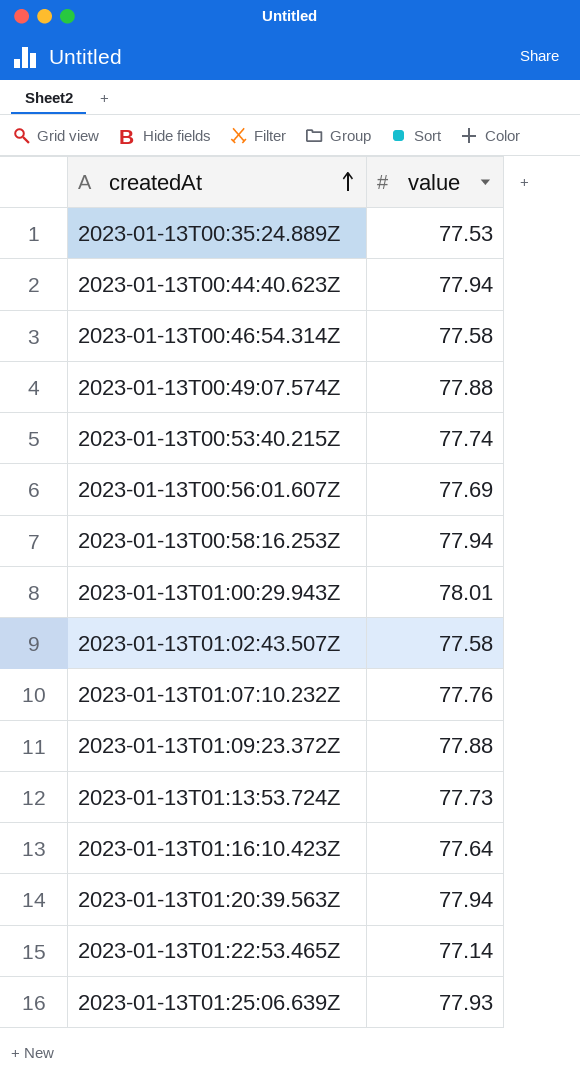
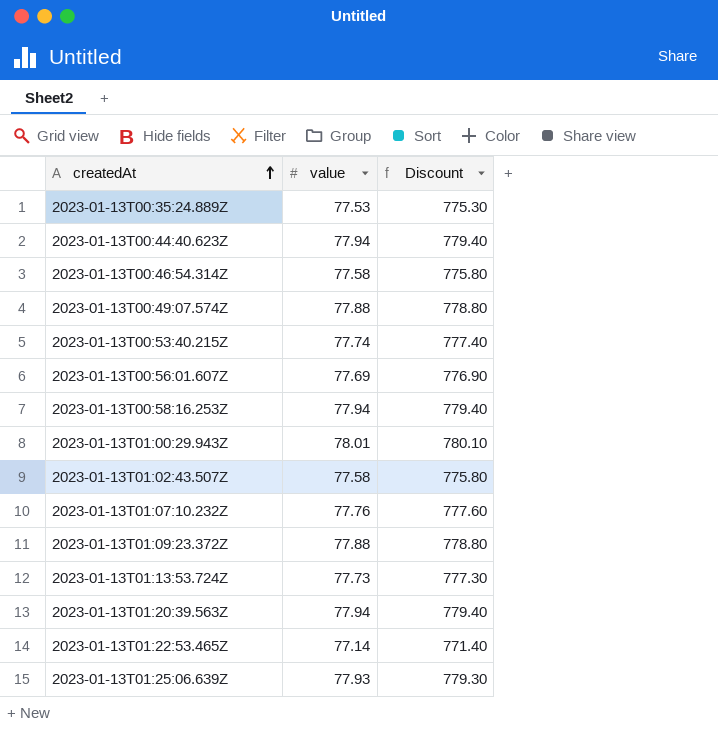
column Discount | formula: none -> [value] * 10
row 2023-01-13T01:16:10.423Z: 77.64 -> none

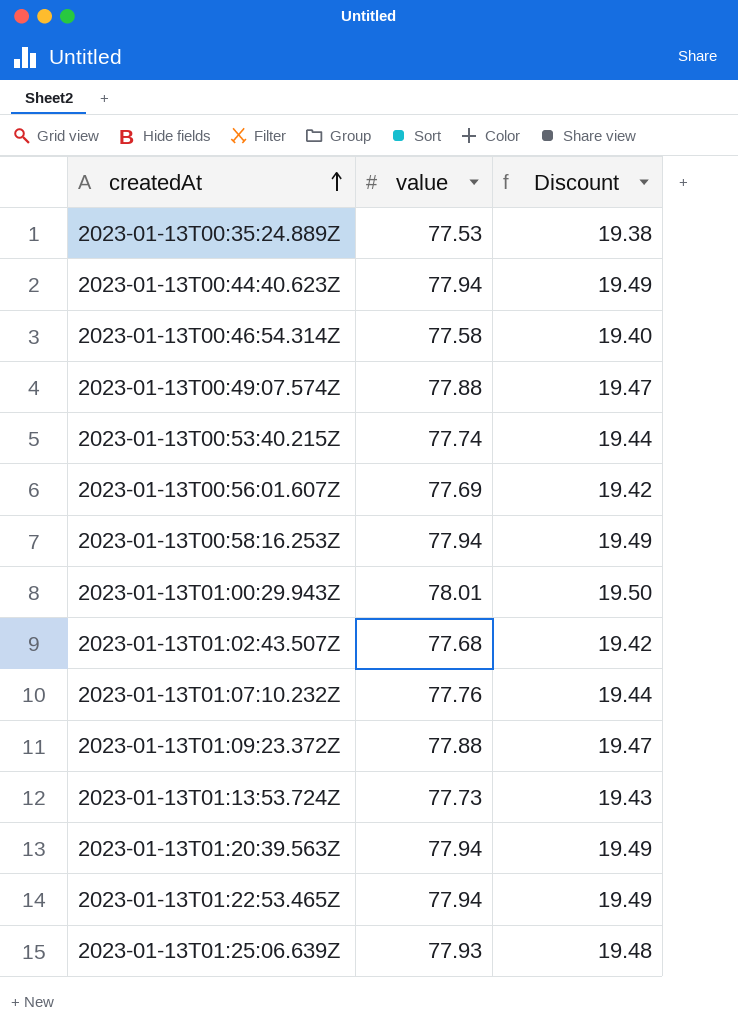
column Discount | formula: [value] * 10 -> [value] * 0.25
2023-01-13T01:02:43.507Z | value: 77.58 -> 77.68
2023-01-13T01:22:53.465Z | value: 77.14 -> 77.94

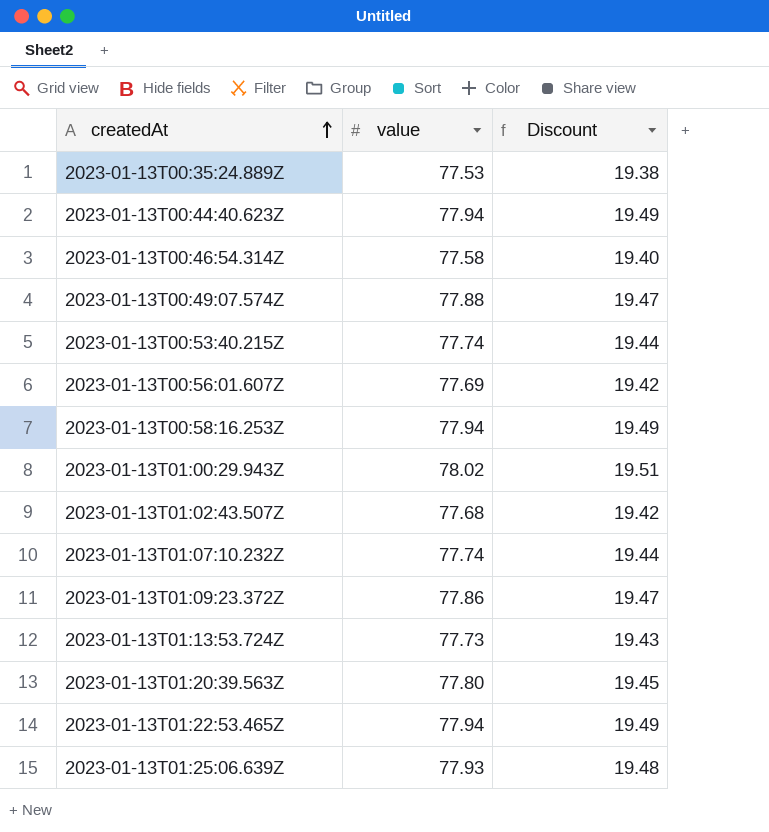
2023-01-13T01:00:29.943Z | value: 78.01 -> 78.02
2023-01-13T01:00:29.943Z | Discount: 19.50 -> 19.51
2023-01-13T01:07:10.232Z | value: 77.76 -> 77.74
2023-01-13T01:09:23.372Z | value: 77.88 -> 77.86
2023-01-13T01:20:39.563Z | value: 77.94 -> 77.80
2023-01-13T01:20:39.563Z | Discount: 19.49 -> 19.45

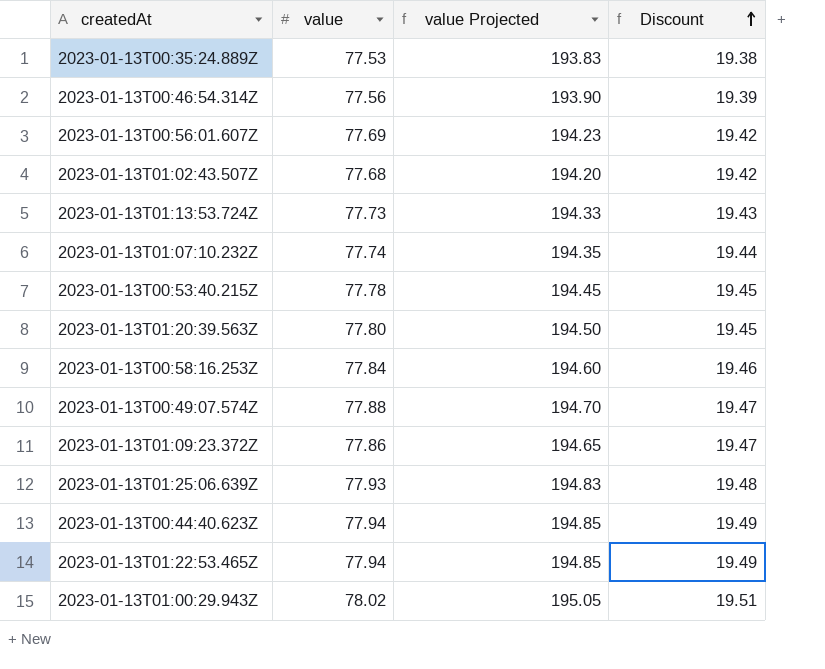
row order: createdAt ascending -> Discount ascending
column value Projected | formula: none -> [value] * 2.5
2023-01-13T00:46:54.314Z | value: 77.58 -> 77.56
2023-01-13T00:46:54.314Z | Discount: 19.40 -> 19.39
2023-01-13T00:53:40.215Z | value: 77.74 -> 77.78
2023-01-13T00:53:40.215Z | Discount: 19.44 -> 19.45
2023-01-13T00:58:16.253Z | value: 77.94 -> 77.84
2023-01-13T00:58:16.253Z | Discount: 19.49 -> 19.46

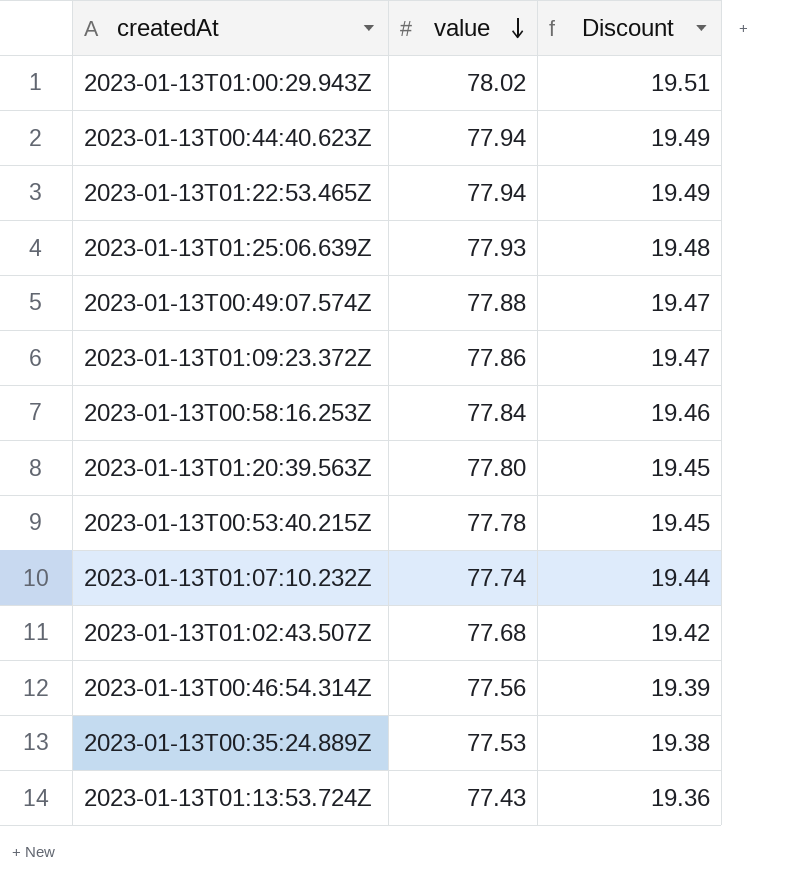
row order: Discount ascending -> value descending
column value Projected | formula: [value] * 2.5 -> none
row 2023-01-13T00:56:01.607Z: 77.69 | 194.23 | 19.42 -> none
2023-01-13T01:13:53.724Z | value: 77.73 -> 77.43
2023-01-13T01:13:53.724Z | Discount: 19.43 -> 19.36

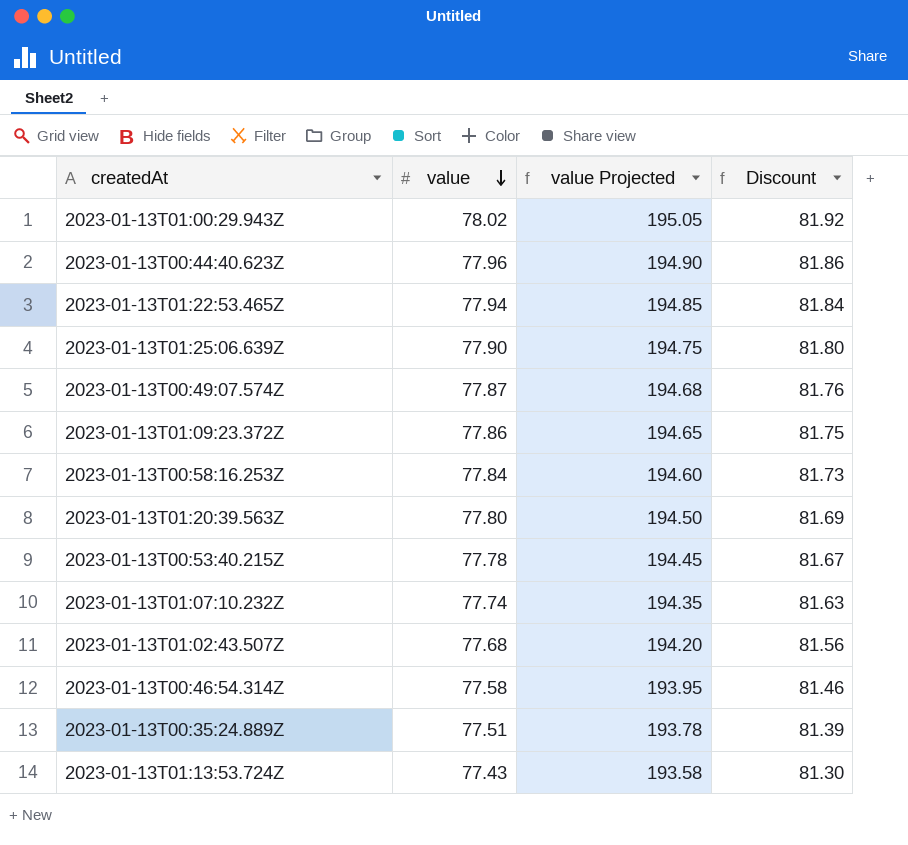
column value Projected | formula: none -> [value] * 2.5
column Discount | formula: [value] * 0.25 -> [value] * 1.05
2023-01-13T00:44:40.623Z | value: 77.94 -> 77.96
2023-01-13T01:25:06.639Z | value: 77.93 -> 77.90
2023-01-13T00:49:07.574Z | value: 77.88 -> 77.87
2023-01-13T00:46:54.314Z | value: 77.56 -> 77.58
2023-01-13T00:35:24.889Z | value: 77.53 -> 77.51

